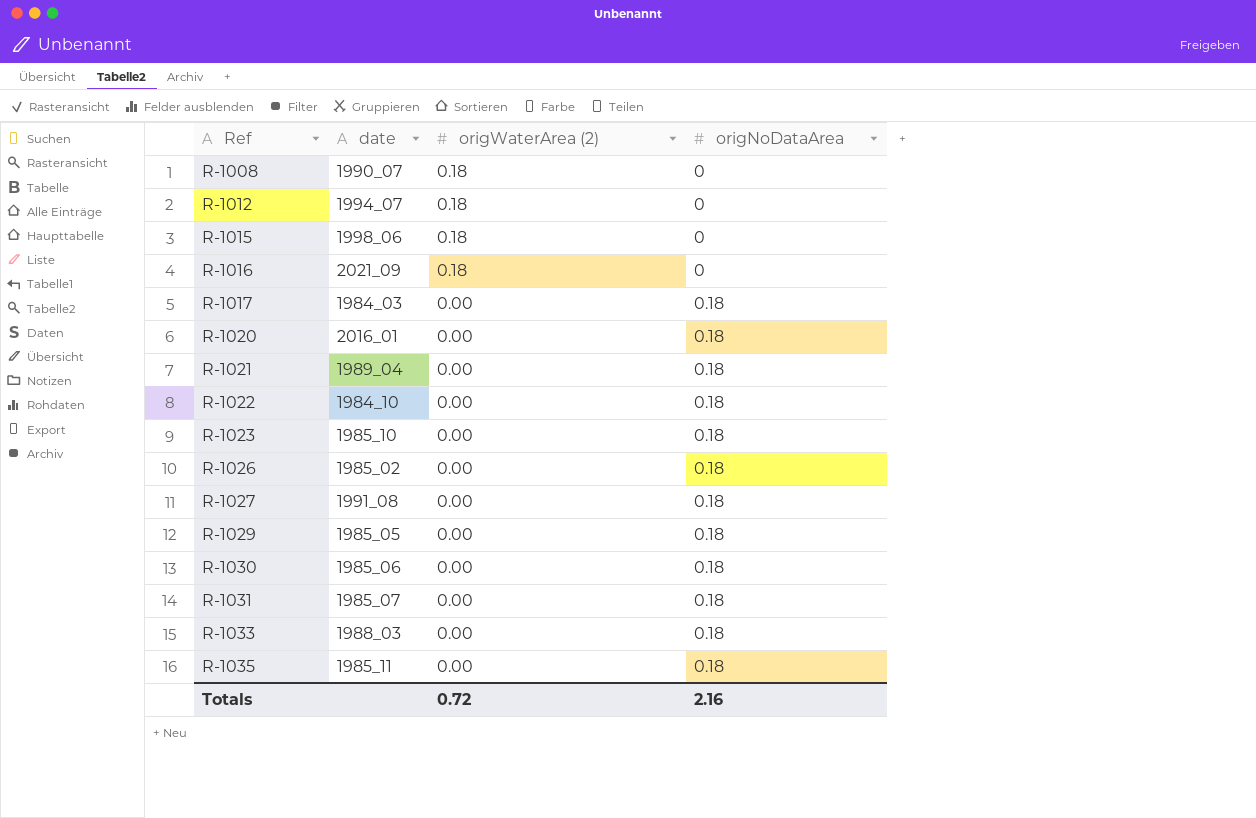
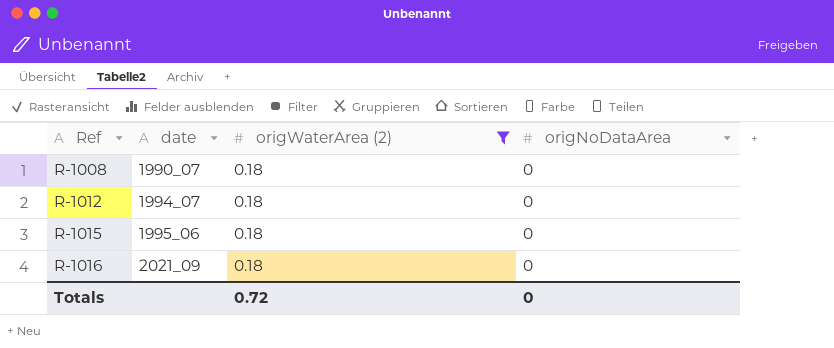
filter: none -> origWaterArea (2) = 0.18
R-1015 | date: 1998_06 -> 1995_06
Totals | origNoDataArea: 2.16 -> 0

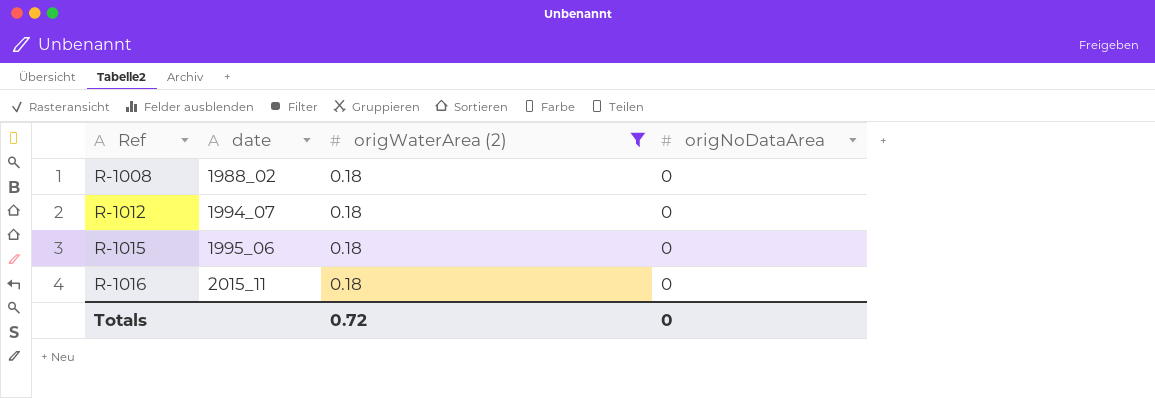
R-1008 | date: 1990_07 -> 1988_02
R-1016 | date: 2021_09 -> 2015_11

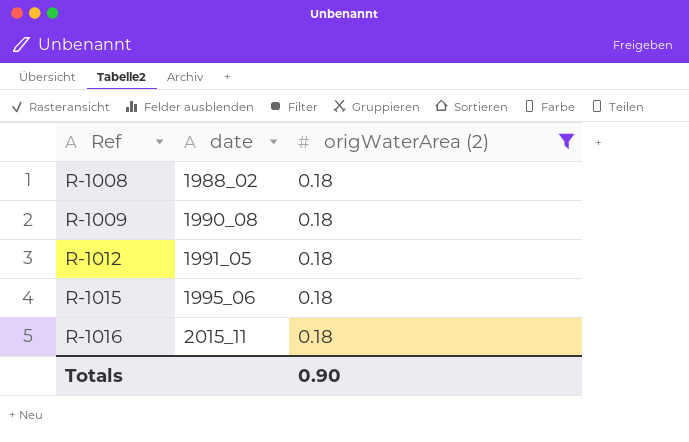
column origNoDataArea | position: 4 -> none
row R-1009: none -> 1990_08 | 0.18
R-1012 | date: 1994_07 -> 1991_05
Totals | origWaterArea (2): 0.72 -> 0.90

